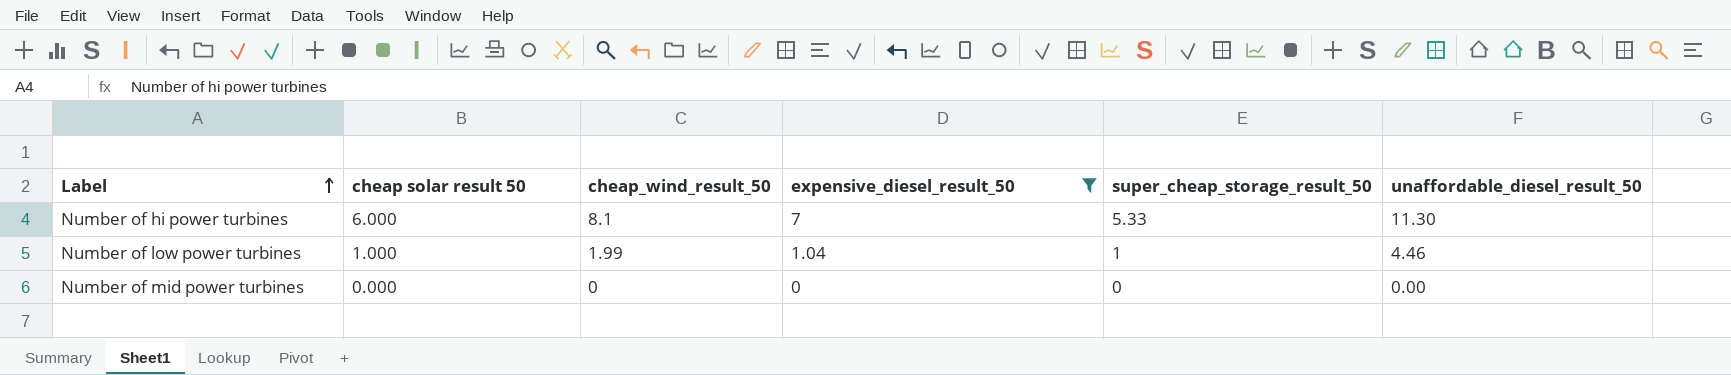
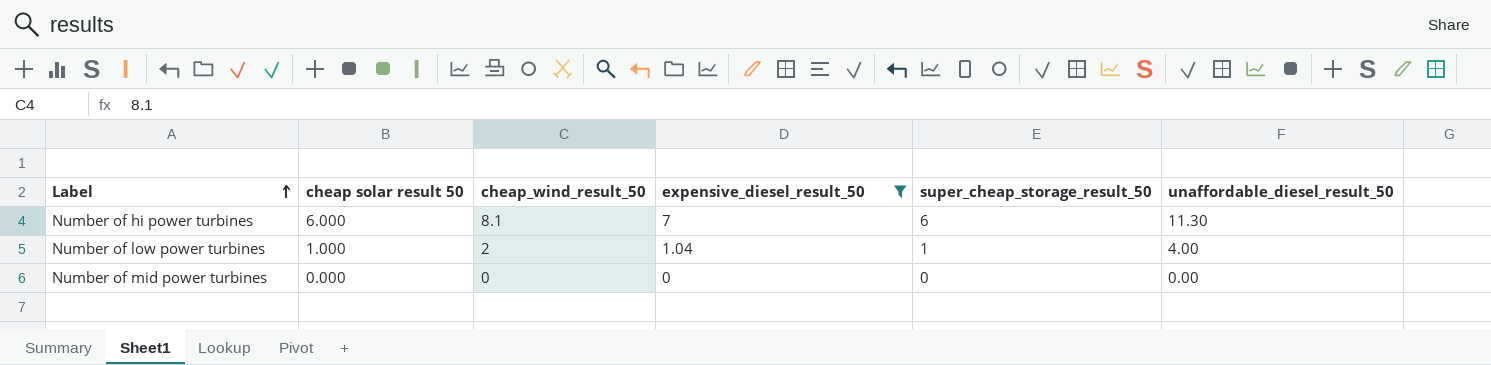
Number of hi power turbines | super_cheap_storage_result_50: 5.33 -> 6
Number of low power turbines | cheap_wind_result_50: 1.99 -> 2
Number of low power turbines | unaffordable_diesel_result_50: 4.46 -> 4.00

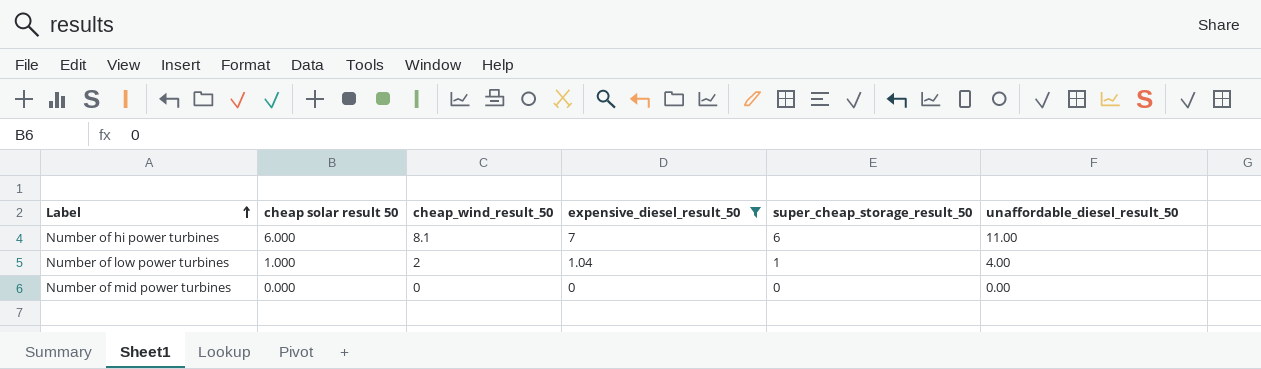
Number of hi power turbines | unaffordable_diesel_result_50: 11.30 -> 11.00

